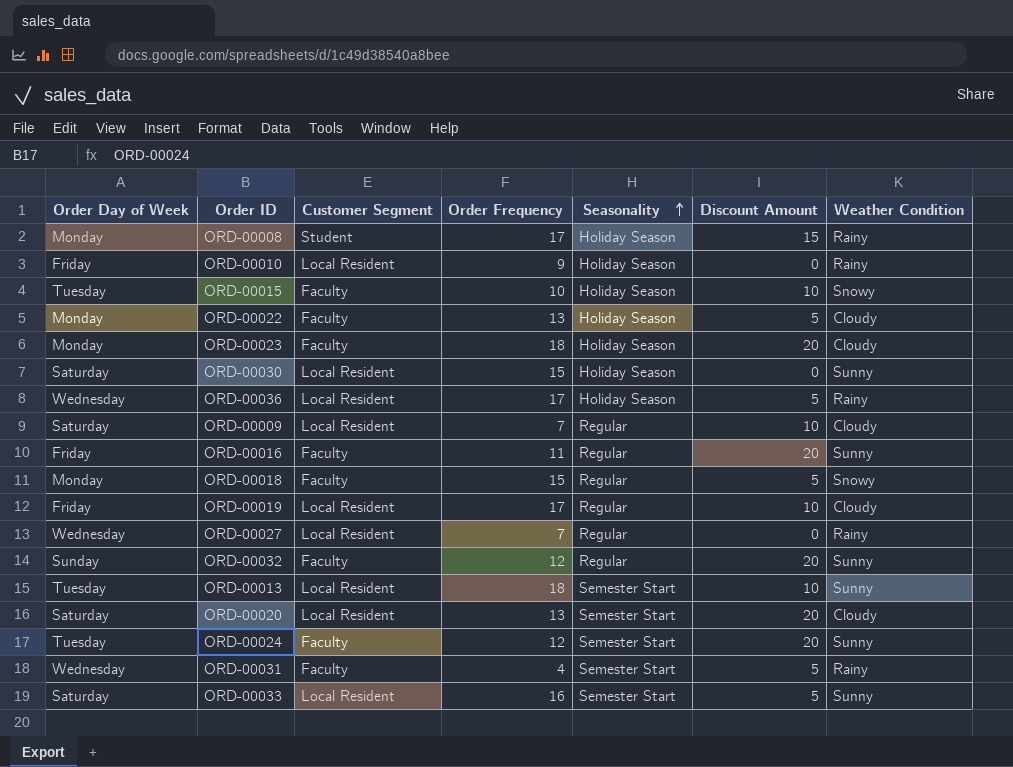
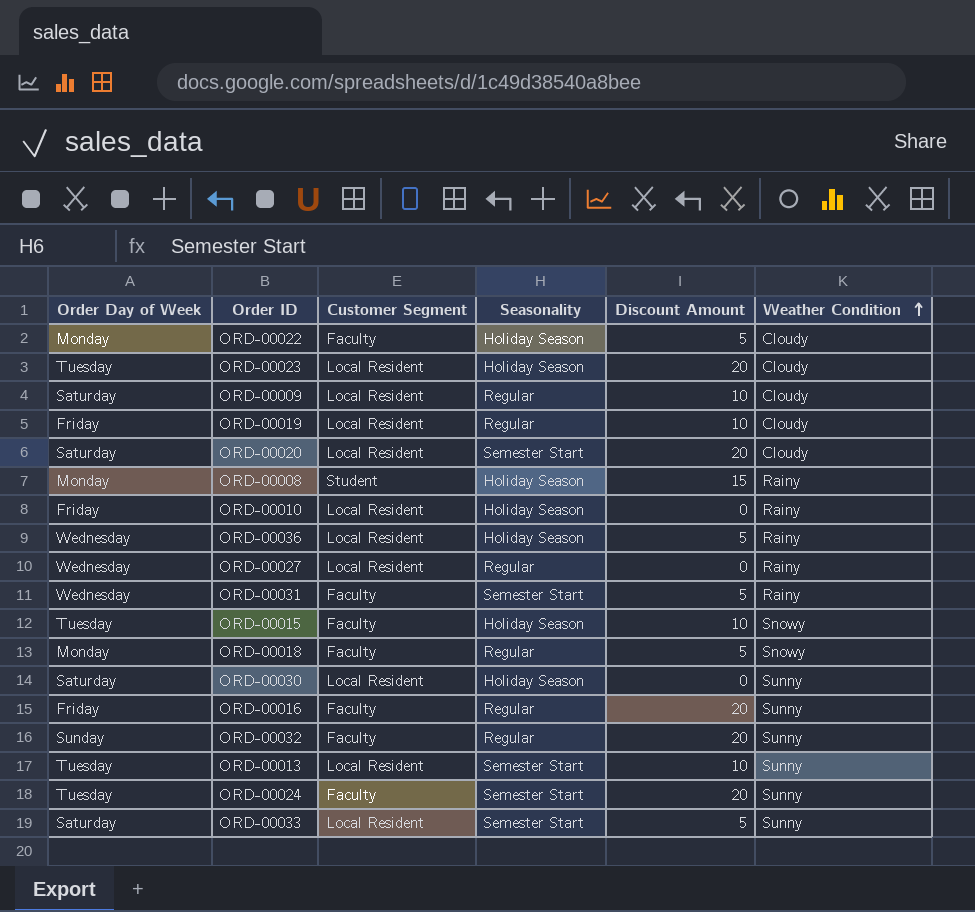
row order: Seasonality ascending -> Weather Condition ascending
column Order Frequency | position: 4 -> none
ORD-00023 | Order Day of Week: Monday -> Tuesday
ORD-00023 | Customer Segment: Faculty -> Local Resident

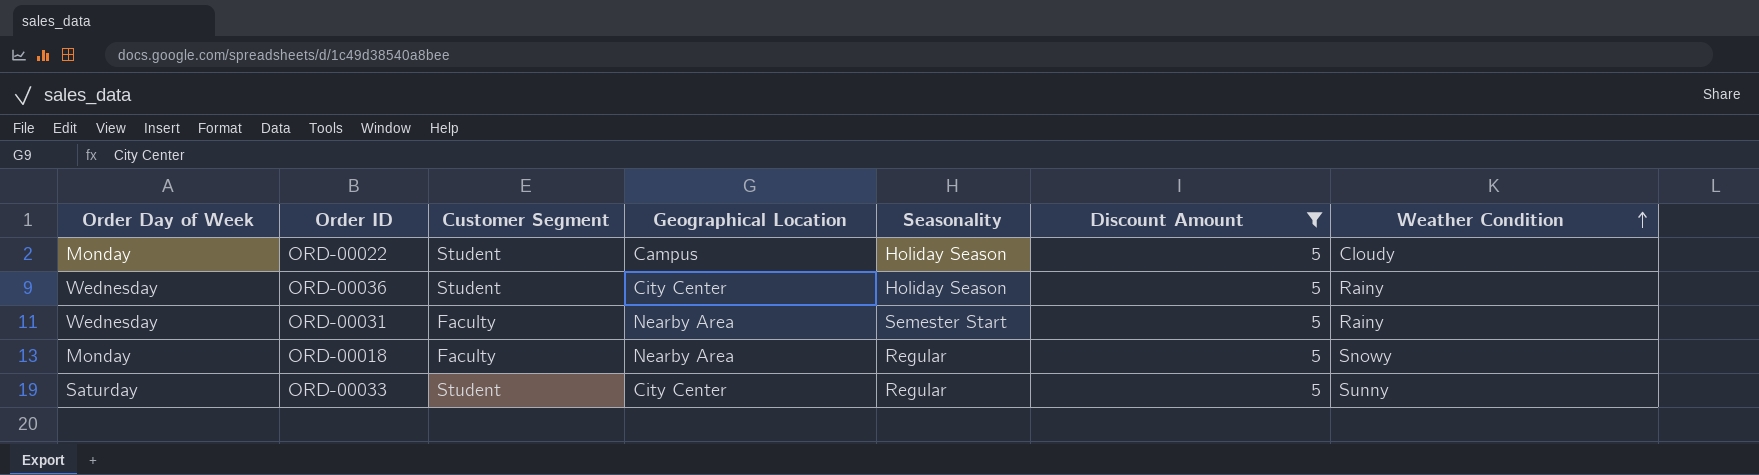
filter: none -> Discount Amount = 5
column Geographical Location | position: none -> 4
ORD-00022 | Customer Segment: Faculty -> Student
ORD-00036 | Customer Segment: Local Resident -> Student
ORD-00033 | Customer Segment: Local Resident -> Student
ORD-00033 | Seasonality: Semester Start -> Regular

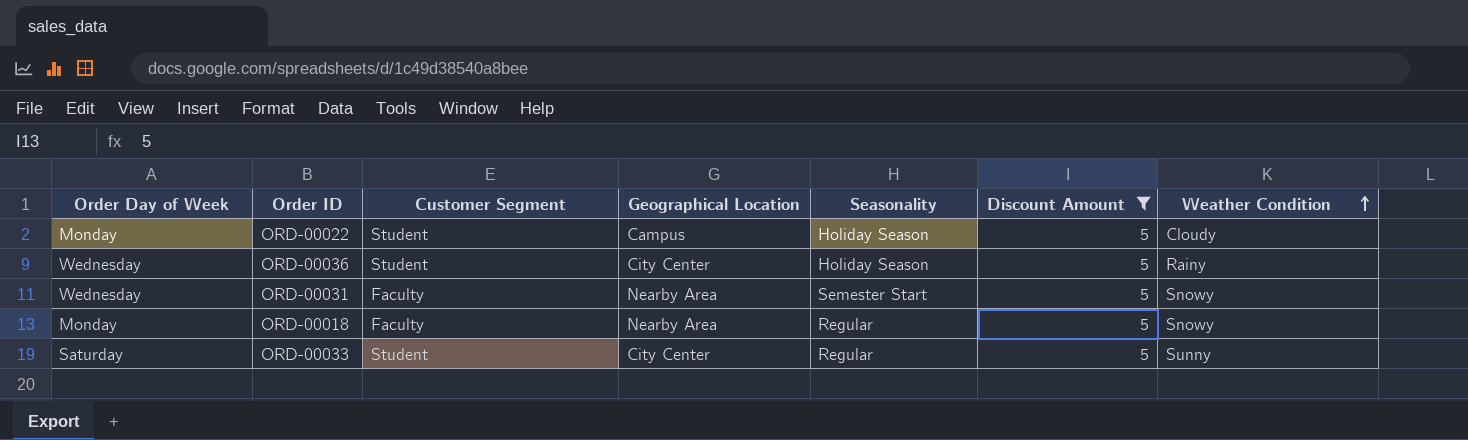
ORD-00031 | Weather Condition: Rainy -> Snowy

